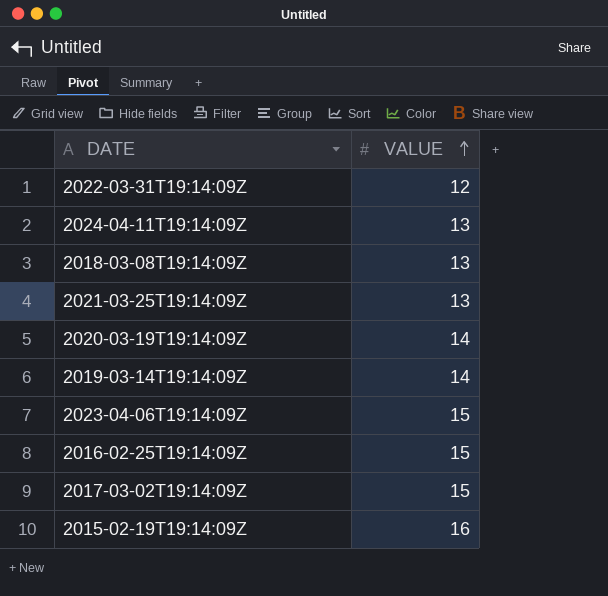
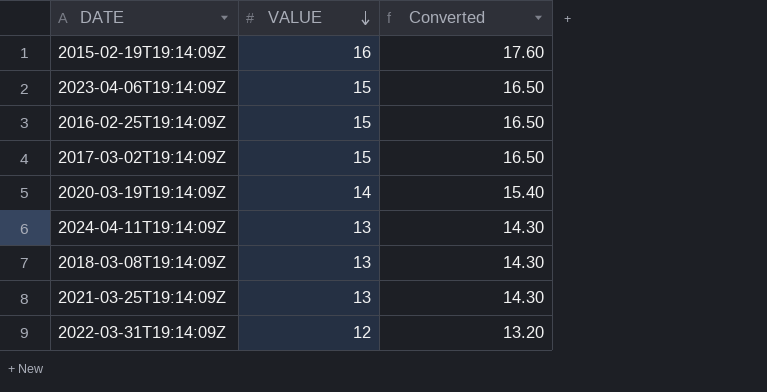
row order: VALUE ascending -> VALUE descending
column Converted | formula: none -> [VALUE] * 1.1
row 2019-03-14T19:14:09Z: 14 -> none

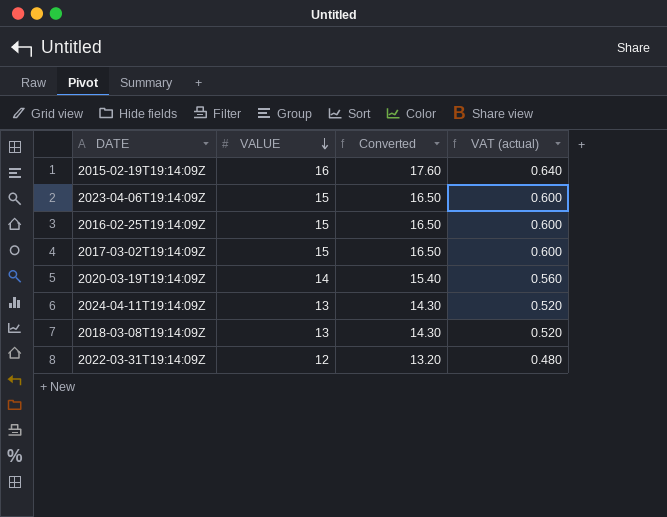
column VAT (actual) | formula: none -> [VALUE] * 0.04
row 2021-03-25T19:14:09Z: 13 | 14.30 -> none

